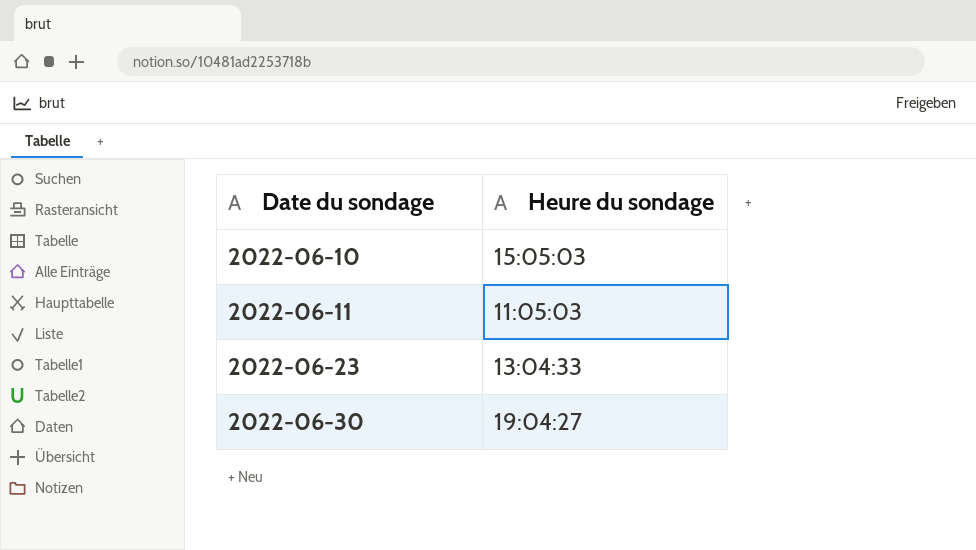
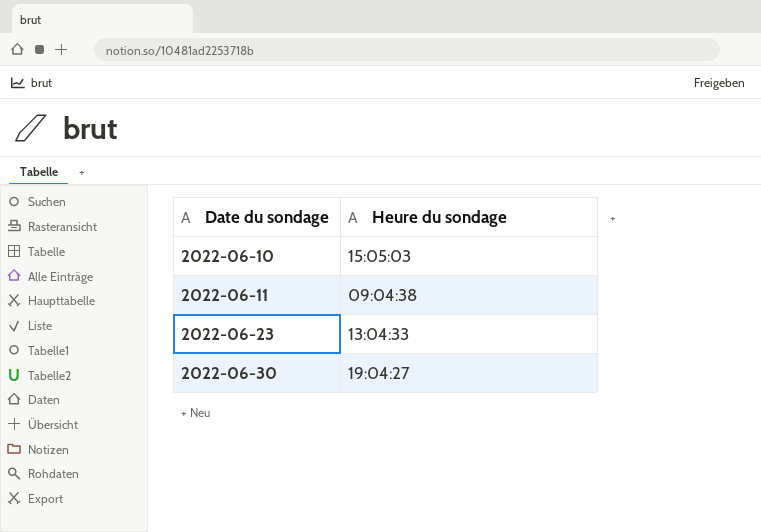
2022-06-11 | Heure du sondage: 11:05:03 -> 09:04:38

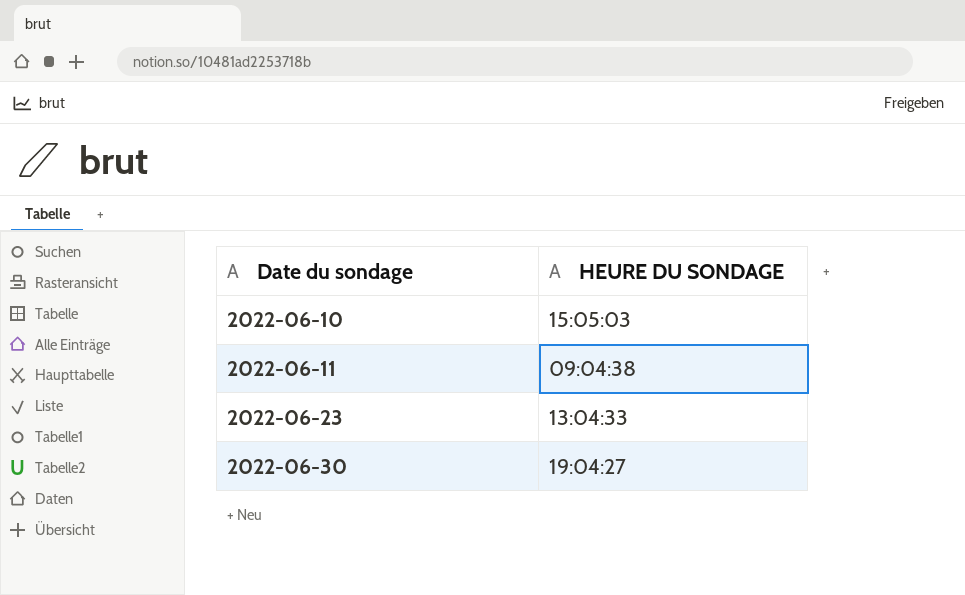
column name: Heure du sondage -> HEURE DU SONDAGE

